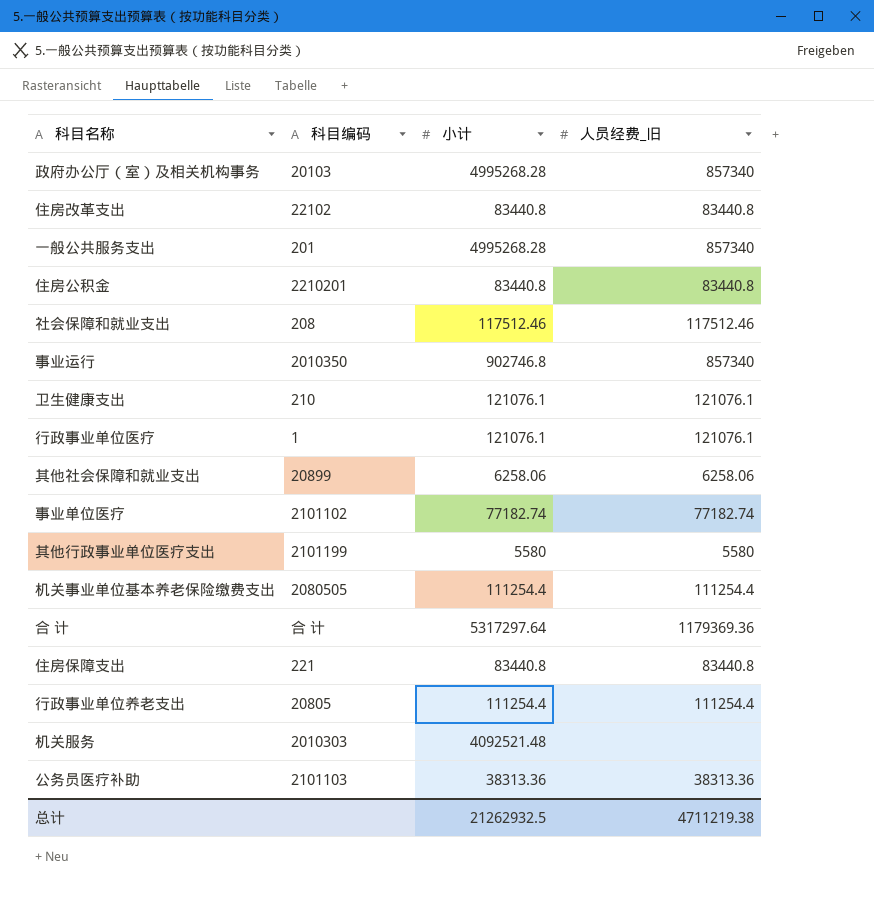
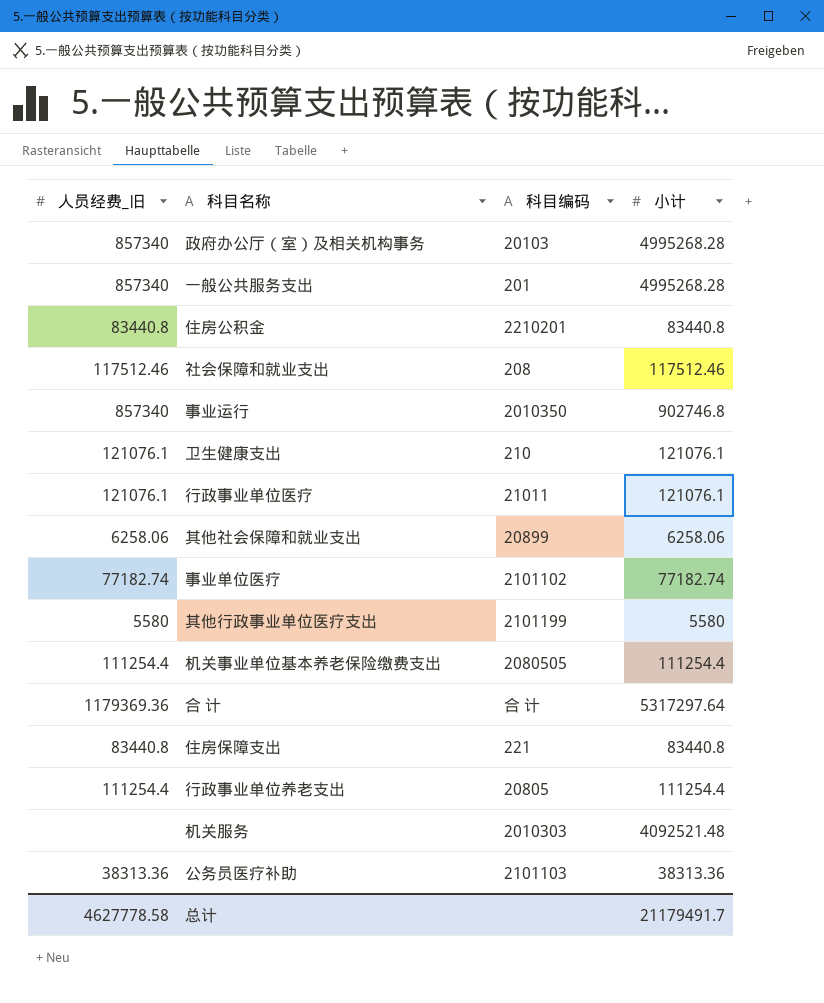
column 人员经费_旧 | position: 4 -> 1
row 住房改革支出: 22102 | 83440.8 | 83440.8 -> none
行政事业单位医疗 | 科目编码: 1 -> 21011
总计 | 人员经费_旧: 4711219.38 -> 4627778.58
总计 | 小计: 21262932.5 -> 21179491.7

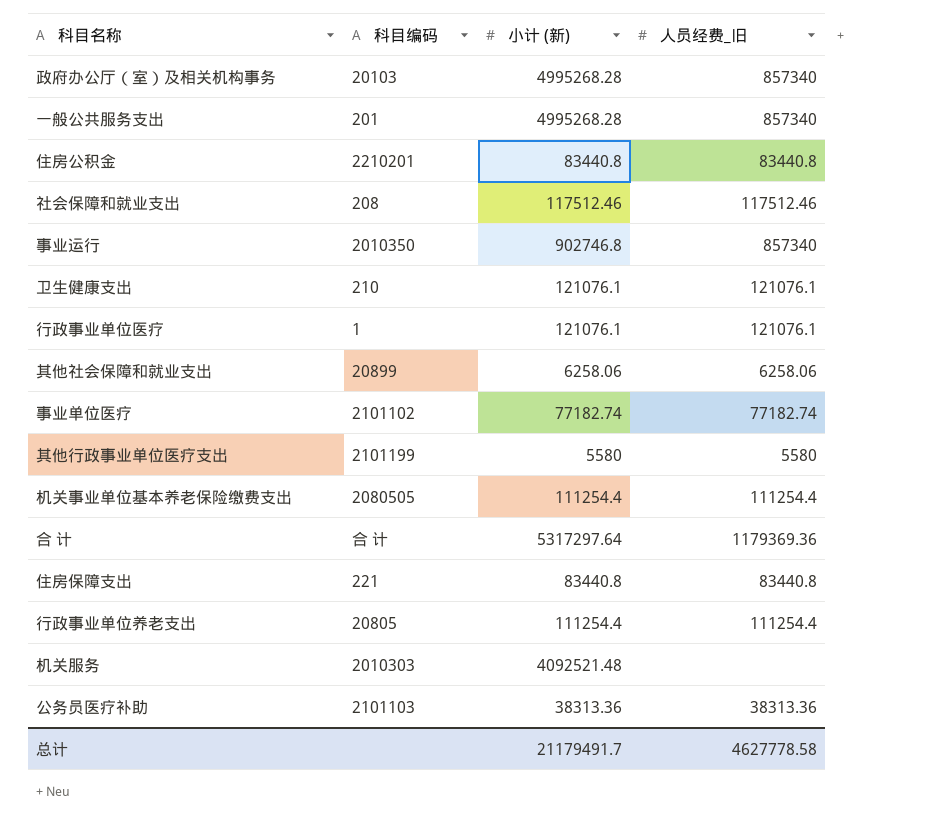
column name: 小计 -> 小计 (新)
column 人员经费_旧 | position: 1 -> 4
行政事业单位医疗 | 科目编码: 21011 -> 1

